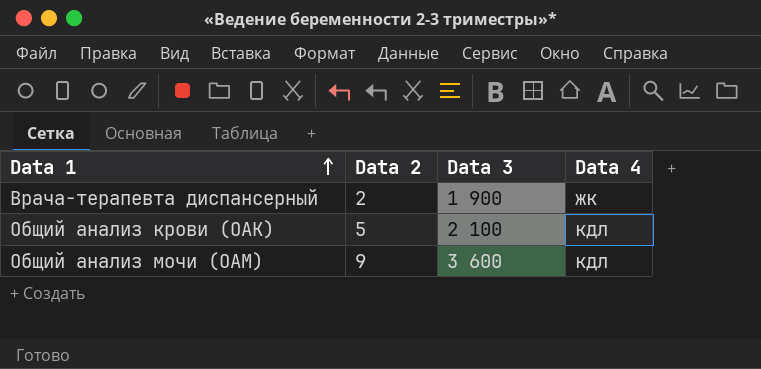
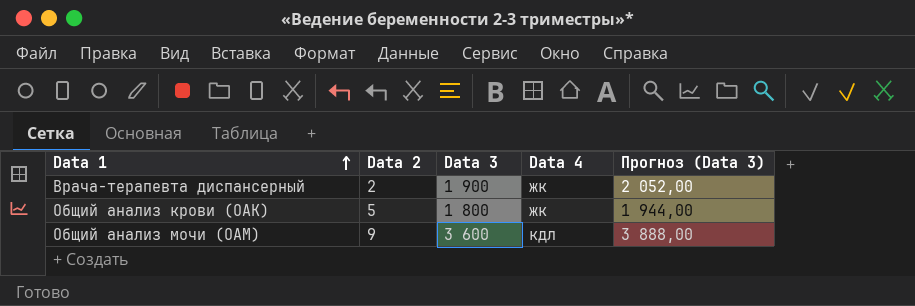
column Прогноз (Data 3) | formula: none -> [Data 3] * 1,08
Общий анализ крови (ОАК) | Data 3: 2 100 -> 1 800
Общий анализ крови (ОАК) | Data 4: кдл -> жк

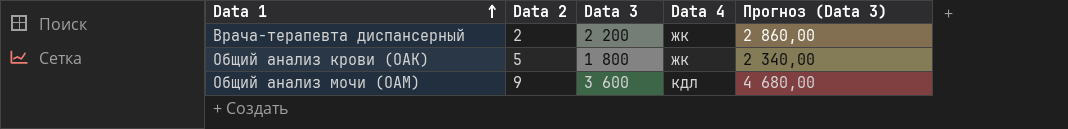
column Прогноз (Data 3) | formula: [Data 3] * 1,08 -> [Data 3] * 1,3
Врача-терапевта диспансерный | Data 3: 1 900 -> 2 200

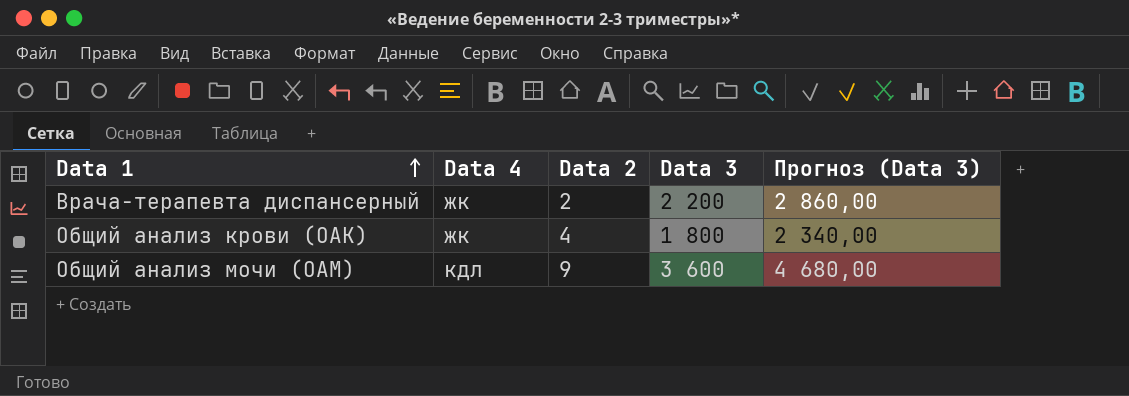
column Data 4 | position: 4 -> 2
Общий анализ крови (ОАК) | Data 2: 5 -> 4

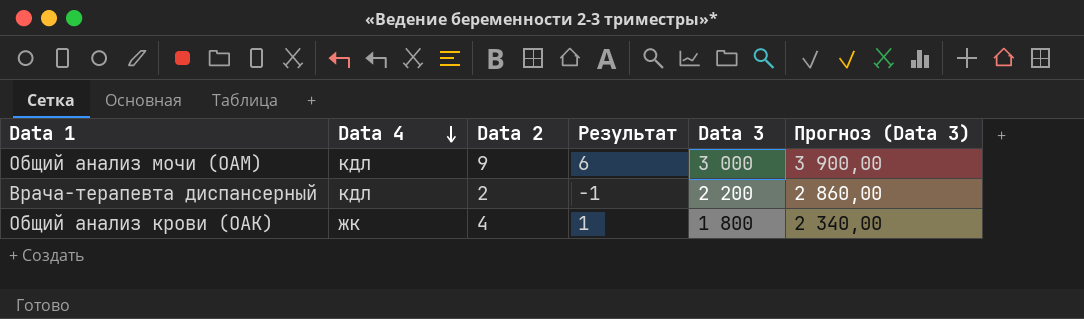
row order: Data 1 ascending -> Data 4 descending
column Результат | formula: none -> [Data 2] - 3
Общий анализ мочи (ОАМ) | Data 3: 3 600 -> 3 000
Общий анализ мочи (ОАМ) | Прогноз (Data 3): 4 680,00 -> 3 900,00
Врача-терапевта диспансерный | Data 4: жк -> кдл

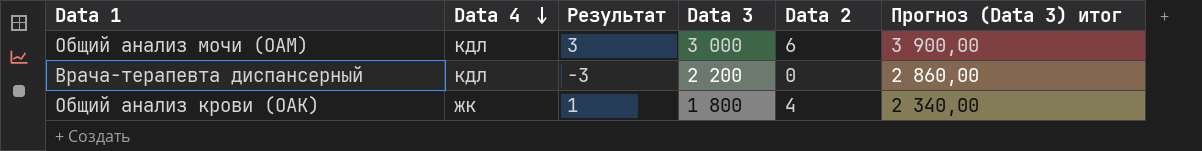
column Data 2 | position: 3 -> 5
column name: Прогноз (Data 3) -> Прогноз (Data 3) итог
Общий анализ мочи (ОАМ) | Результат: 6 -> 3
Общий анализ мочи (ОАМ) | Data 2: 9 -> 6
Врача-терапевта диспансерный | Результат: -1 -> -3
Врача-терапевта диспансерный | Data 2: 2 -> 0

